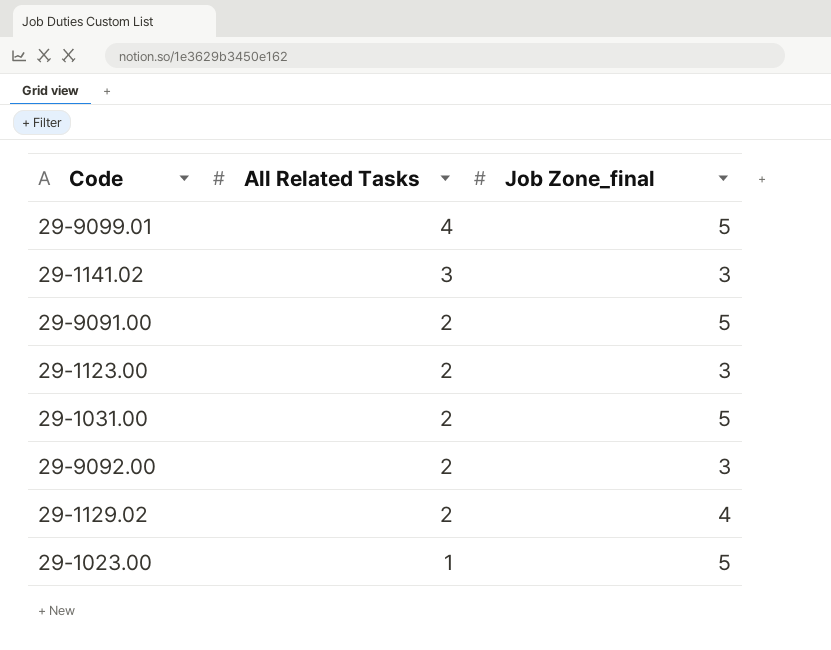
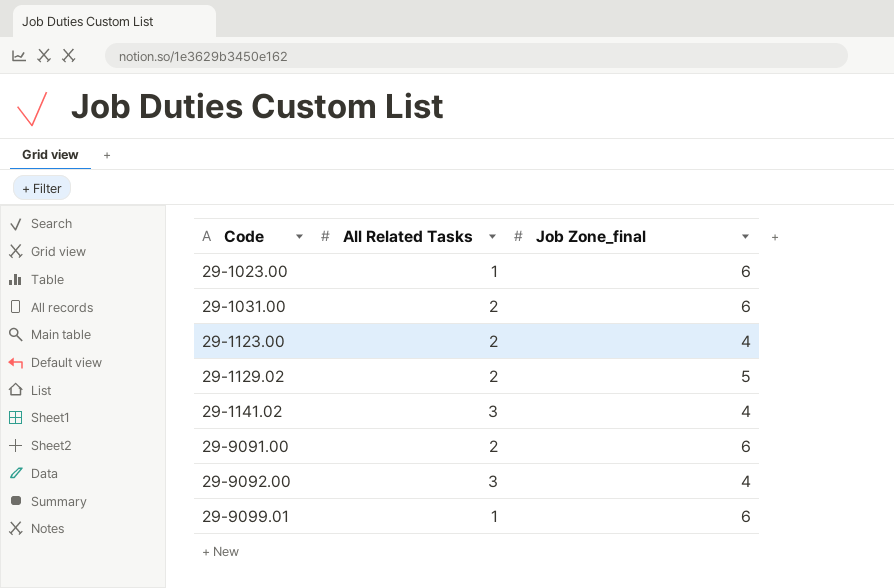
row order: All Related Tasks descending -> Code ascending
29-1023.00 | Job Zone_final: 5 -> 6
29-1031.00 | Job Zone_final: 5 -> 6
29-1123.00 | Job Zone_final: 3 -> 4
29-1129.02 | Job Zone_final: 4 -> 5
29-1141.02 | Job Zone_final: 3 -> 4
29-9091.00 | Job Zone_final: 5 -> 6
29-9092.00 | All Related Tasks: 2 -> 3
29-9092.00 | Job Zone_final: 3 -> 4
29-9099.01 | All Related Tasks: 4 -> 1
29-9099.01 | Job Zone_final: 5 -> 6

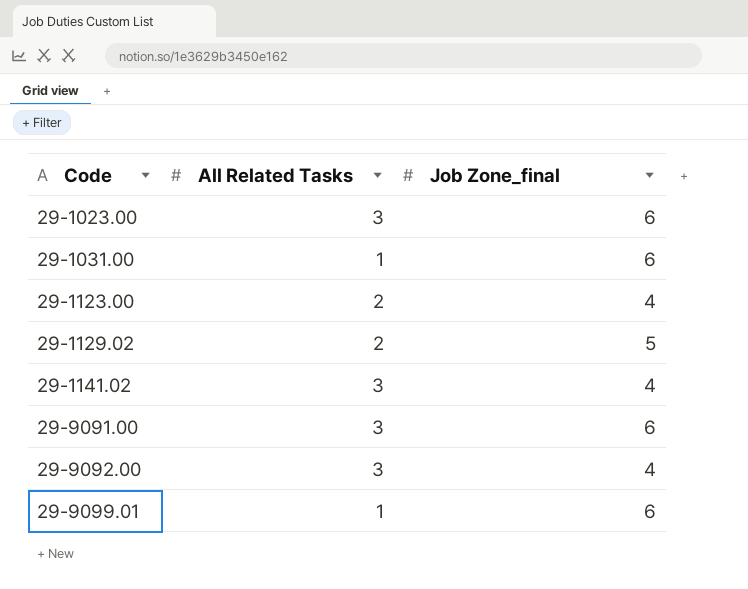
29-1023.00 | All Related Tasks: 1 -> 3
29-1031.00 | All Related Tasks: 2 -> 1
29-9091.00 | All Related Tasks: 2 -> 3

